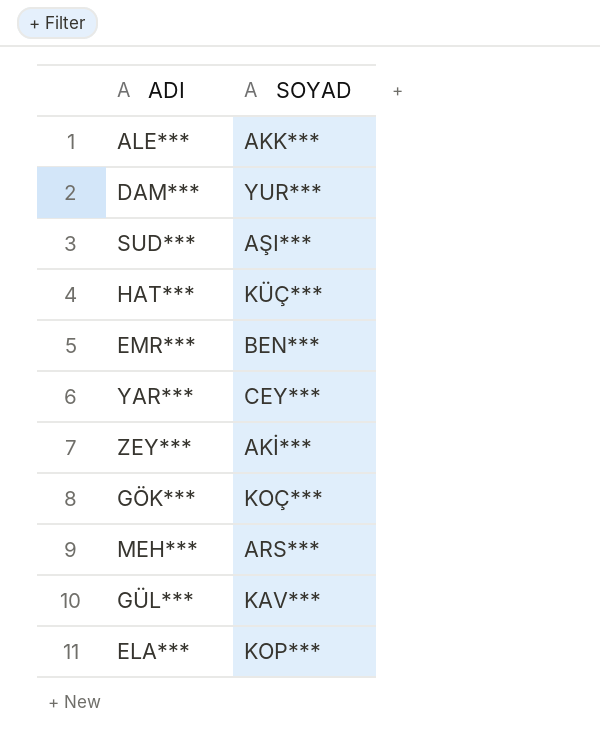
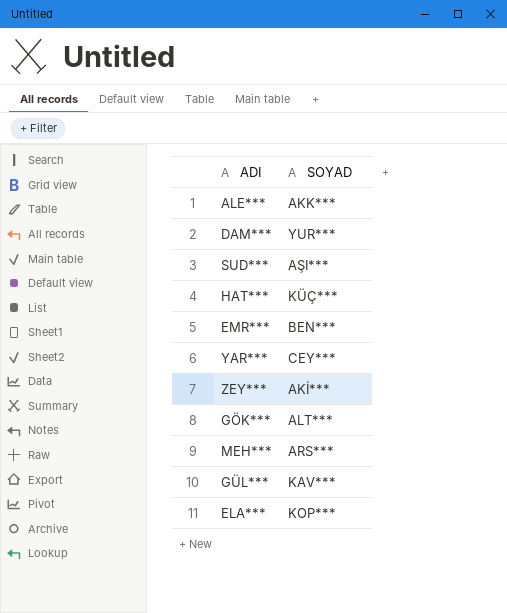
GÖK*** | SOYAD: KOÇ*** -> ALT***

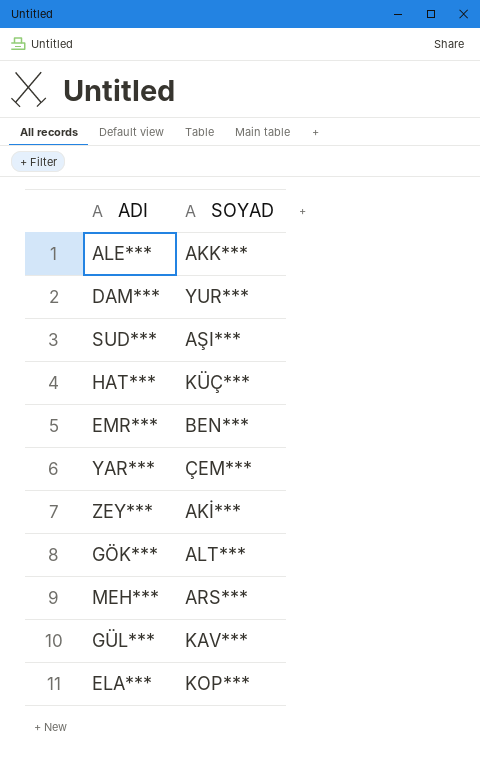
YAR*** | SOYAD: CEY*** -> ÇEM***

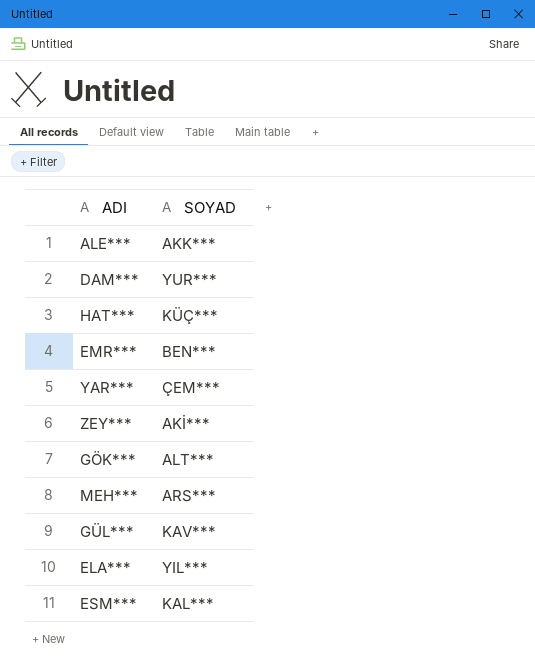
row SUD***: AŞI*** -> none
ELA*** | SOYAD: KOP*** -> YIL***
row ESM***: none -> KAL***

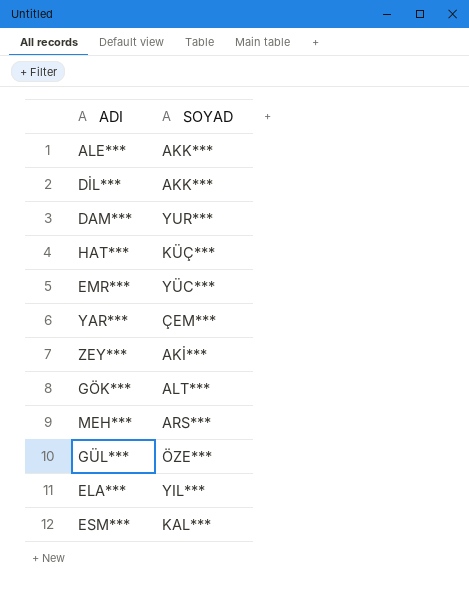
row DİL***: none -> AKK***
EMR*** | SOYAD: BEN*** -> YÜC***
GÜL*** | SOYAD: KAV*** -> ÖZE***

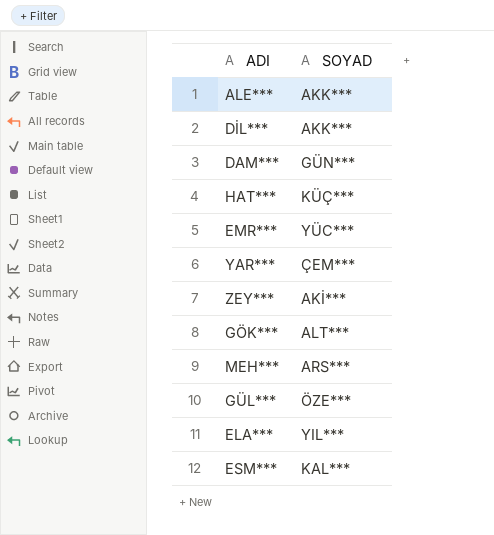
DAM*** | SOYAD: YUR*** -> GÜN***

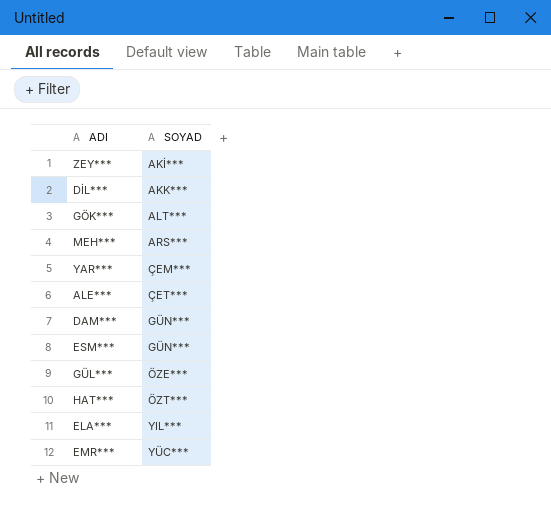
row order: none -> SOYAD ascending
ALE*** | SOYAD: AKK*** -> ÇET***
ESM*** | SOYAD: KAL*** -> GÜN***
HAT*** | SOYAD: KÜÇ*** -> ÖZT***

